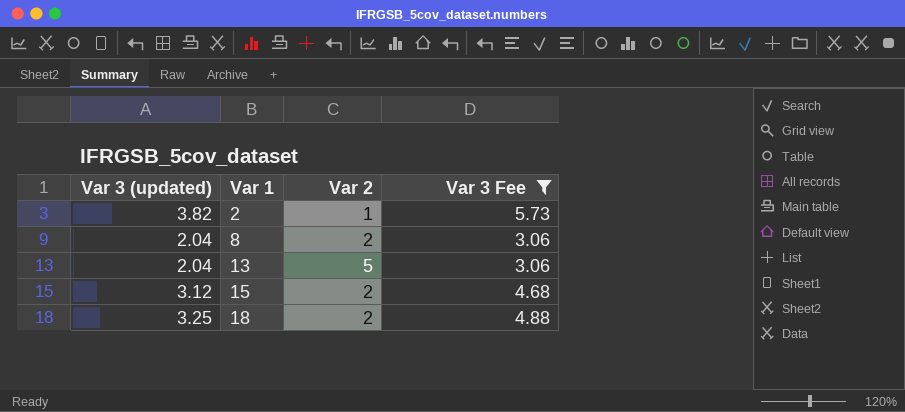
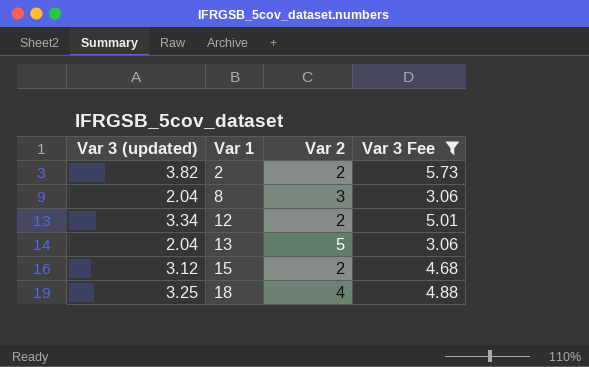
2 | Var 2: 1 -> 2
8 | Var 2: 2 -> 3
row 12: none -> 3.34 | 2 | 5.01
18 | Var 2: 2 -> 4

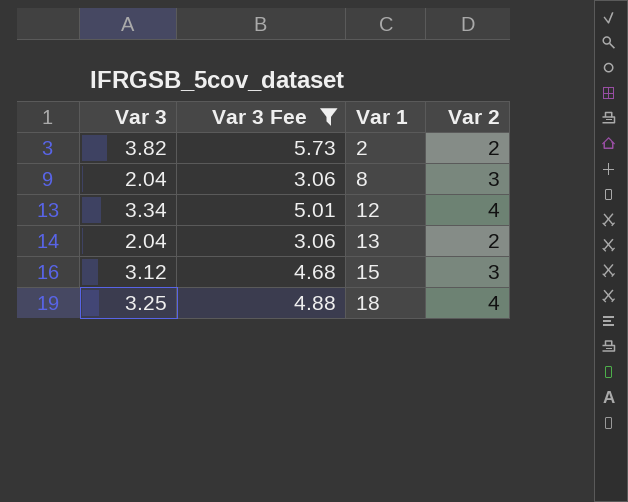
column name: Var 3 (updated) -> Var 3
column Var 3 Fee | position: 4 -> 2
12 | Var 2: 2 -> 4
13 | Var 2: 5 -> 2
15 | Var 2: 2 -> 3

